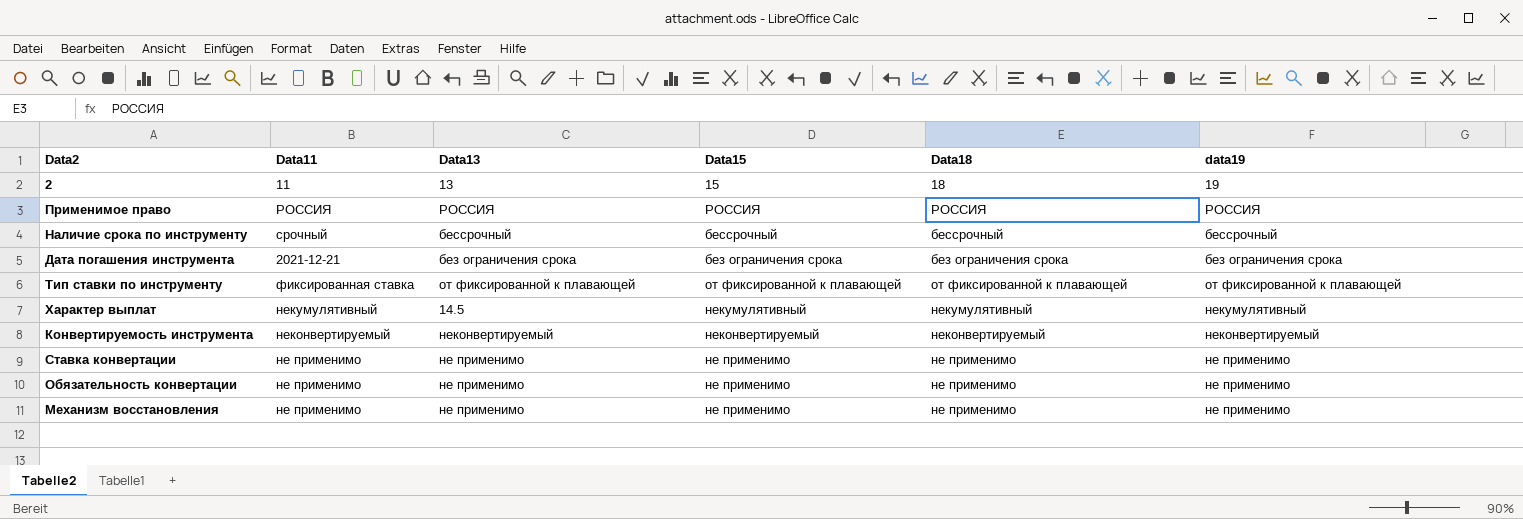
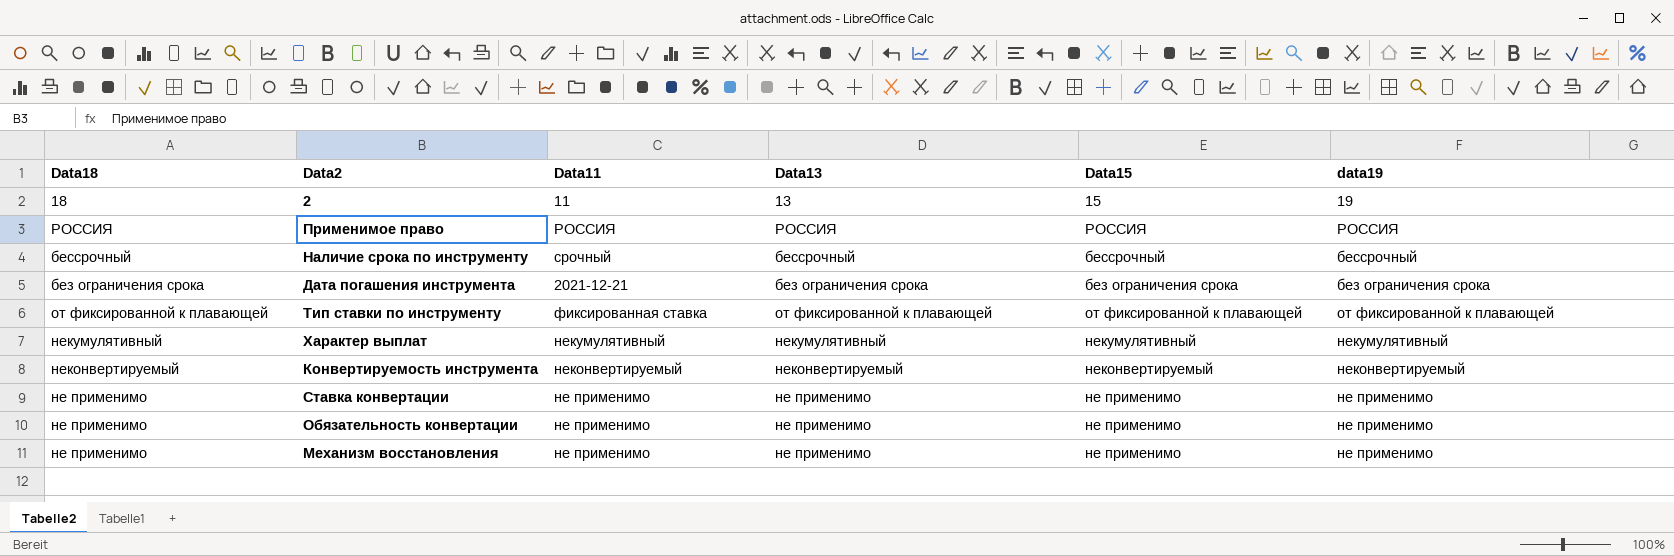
column Data18 | position: 5 -> 1
Характер выплат | Data13: 14.5 -> некумулятивный

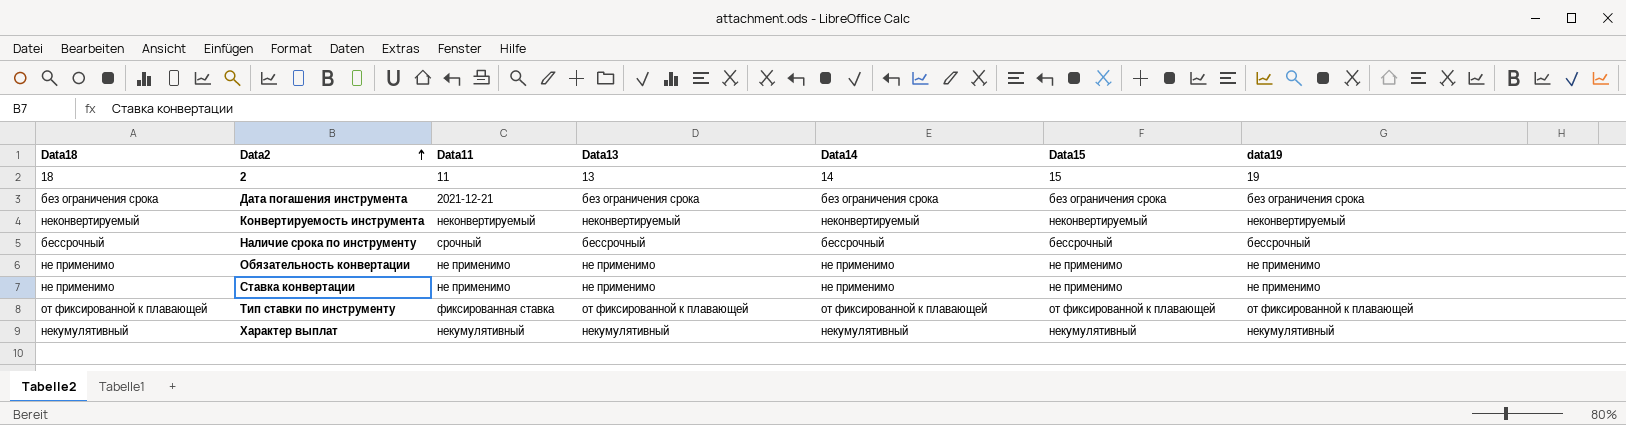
row order: none -> Data2 ascending
column Data14 | position: none -> 5
row Применимое право: РОССИЯ | РОССИЯ | РОССИЯ | РОССИЯ | РОССИЯ -> none
row Механизм восстановления: не применимо | не применимо | не применимо | не применимо | не применимо -> none

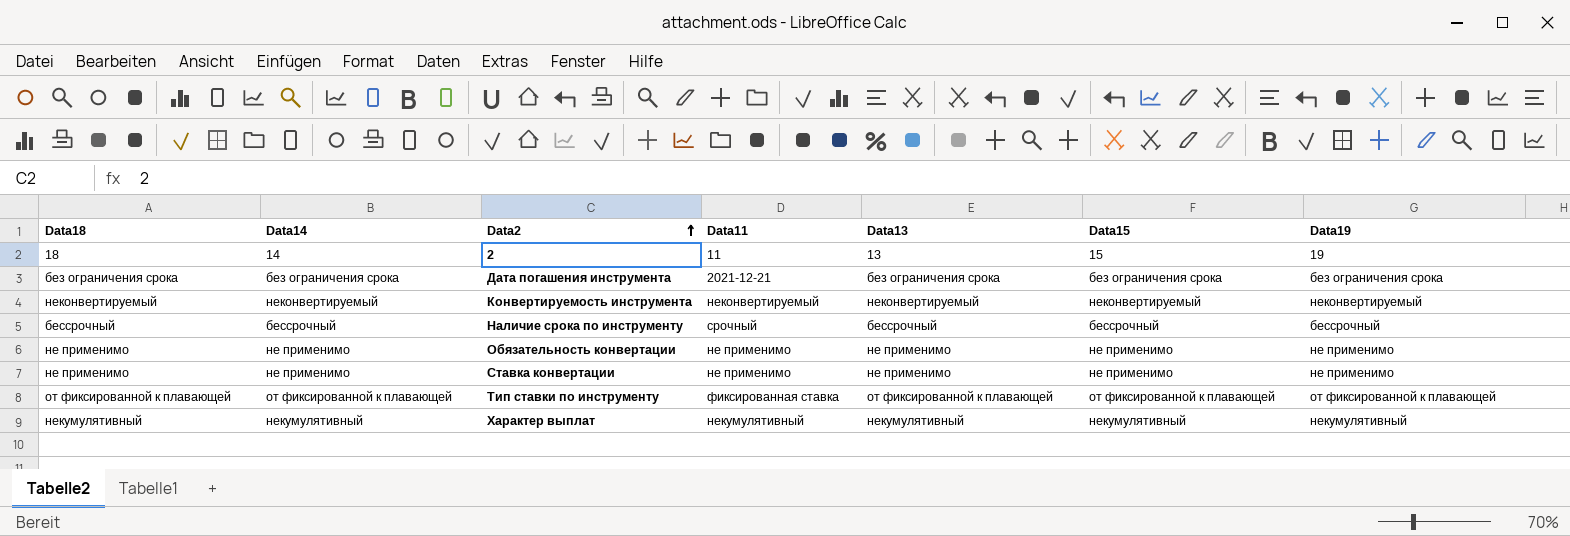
column Data14 | position: 5 -> 2
column name: data19 -> Data19

